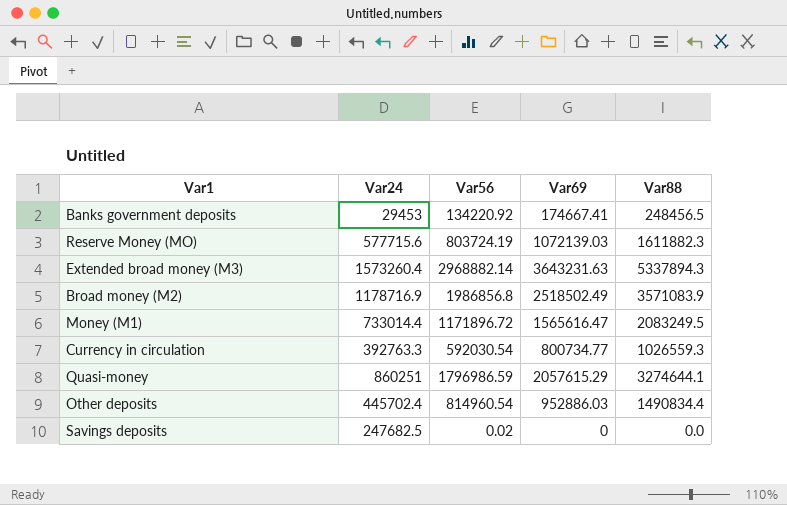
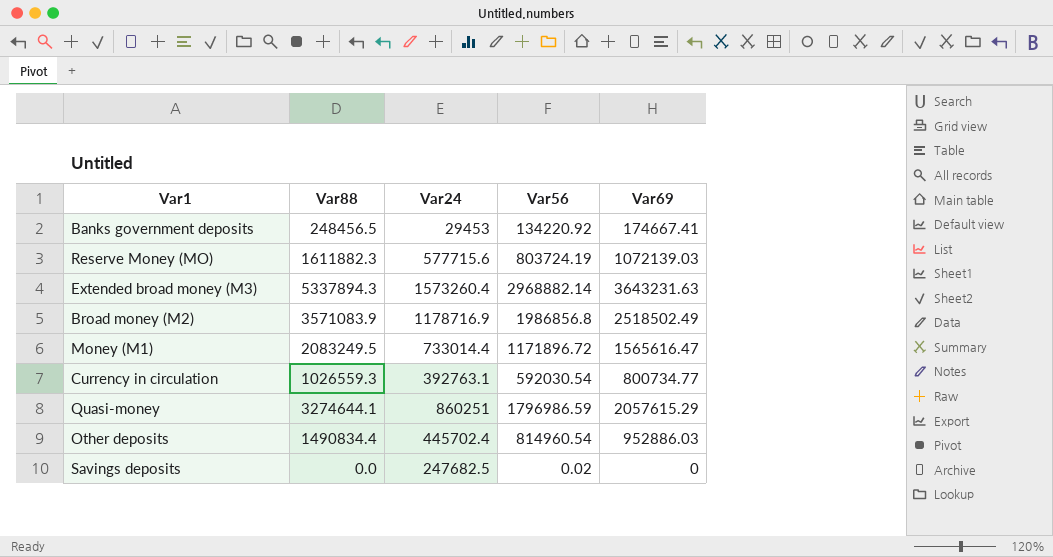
column Var88 | position: 5 -> 2
Currency in circulation | Var24: 392763.3 -> 392763.1

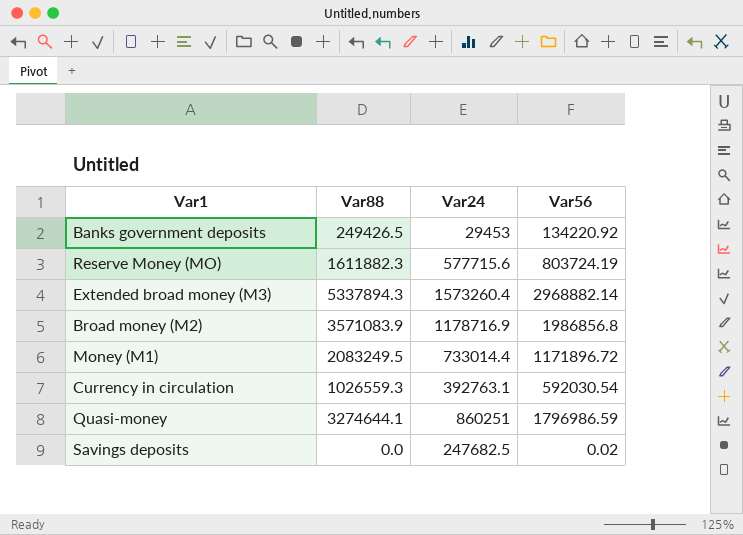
column Var69 | position: 5 -> none
row Other deposits: 1490834.4 | 445702.4 | 814960.54 | 952886.03 -> none
Banks government deposits | Var88: 248456.5 -> 249426.5

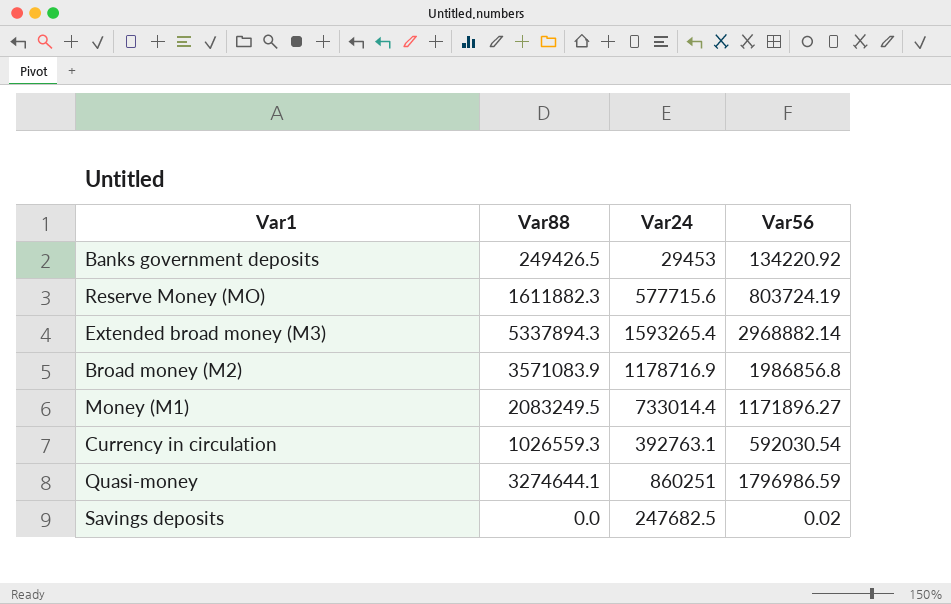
Extended broad money (M3) | Var24: 1573260.4 -> 1593265.4
Money (M1) | Var56: 1171896.72 -> 1171896.27

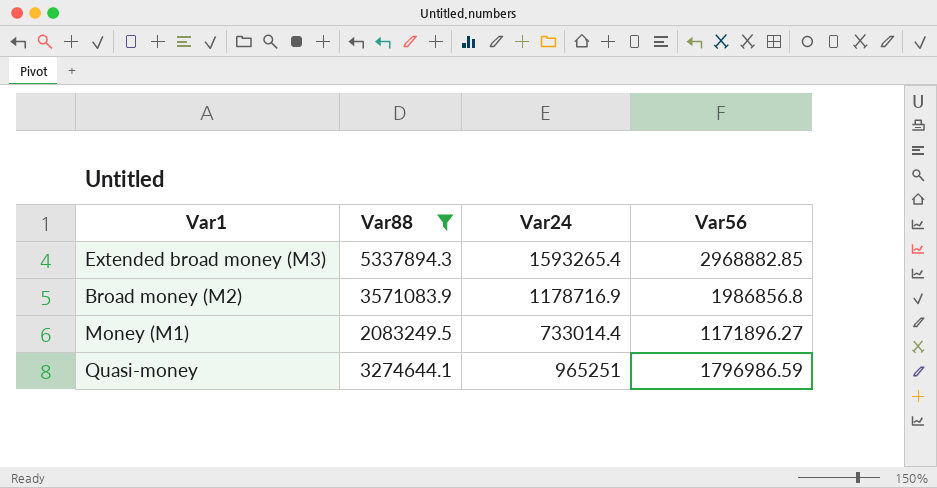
filter: none -> Var88 >= 2083249.5
Extended broad money (M3) | Var56: 2968882.14 -> 2968882.85
Quasi-money | Var24: 860251 -> 965251

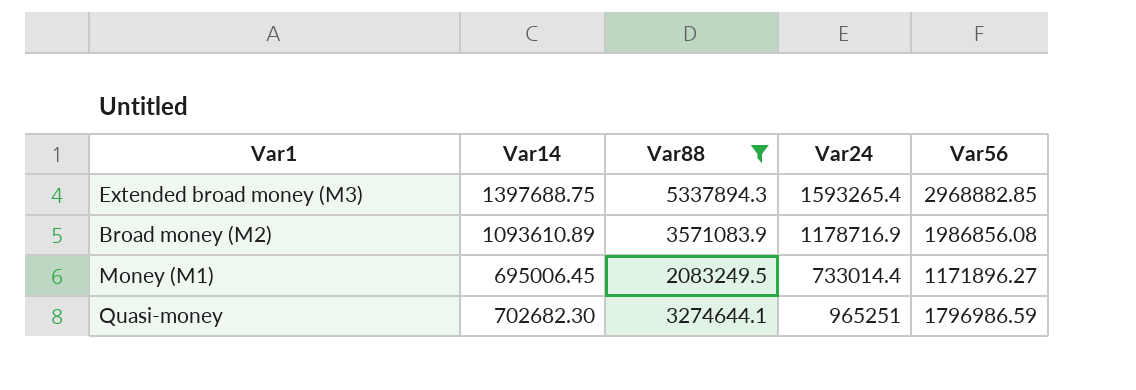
column Var14 | position: none -> 2
Broad money (M2) | Var56: 1986856.8 -> 1986856.08

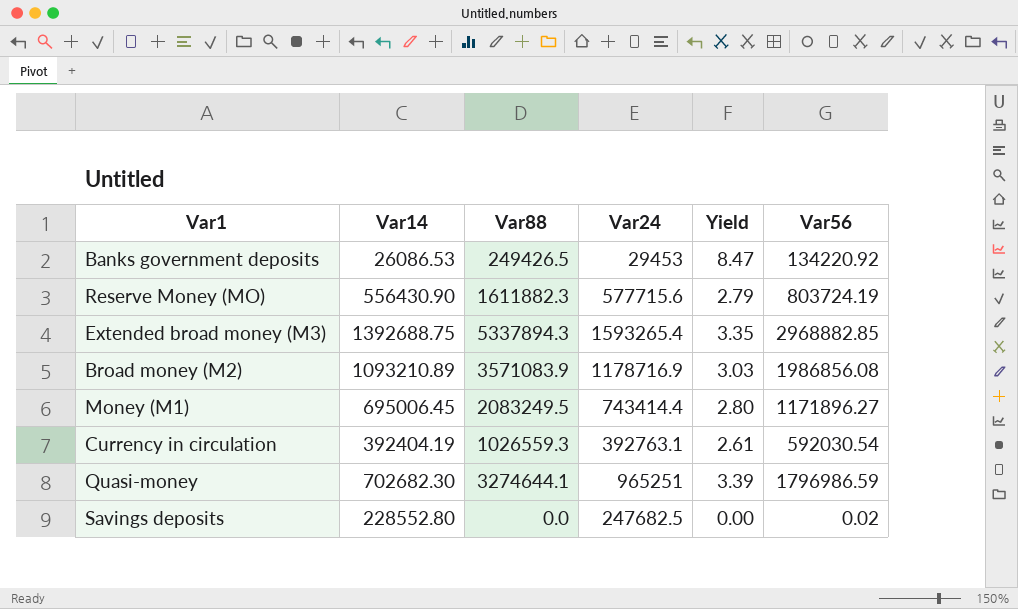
filter: Var88 >= 2083249.5 -> none
column Yield | formula: none -> [Var88] / [Var24]
Extended broad money (M3) | Var14: 1397688.75 -> 1392688.75
Broad money (M2) | Var14: 1093610.89 -> 1093210.89
Money (M1) | Var24: 733014.4 -> 743414.4

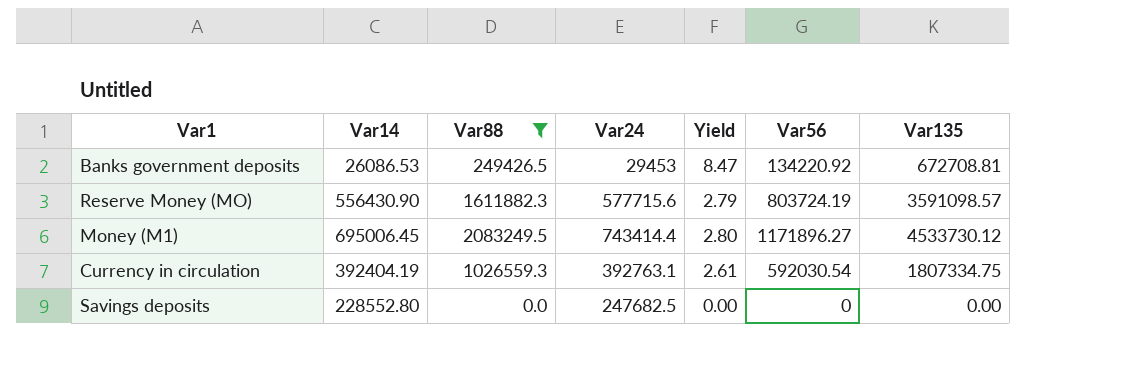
filter: none -> Var88 <= 2083249.5
column Var135 | position: none -> 7
Savings deposits | Var56: 0.02 -> 0

